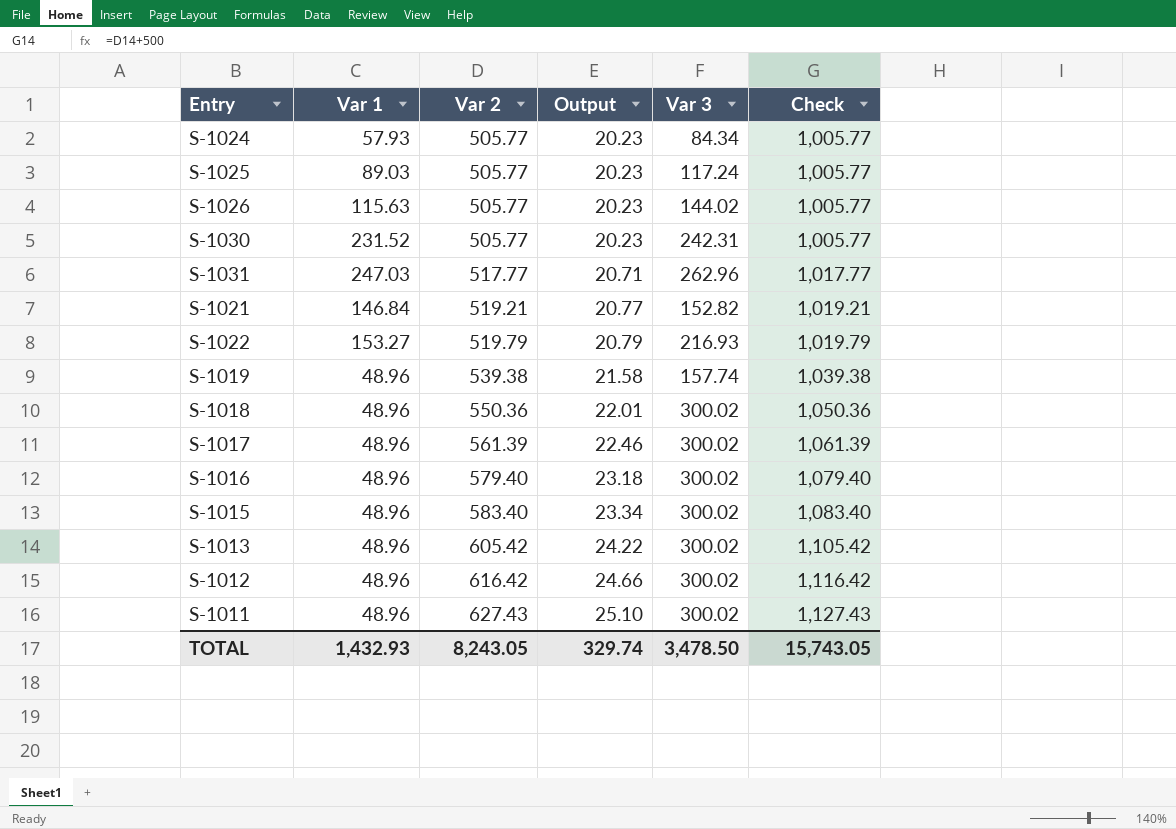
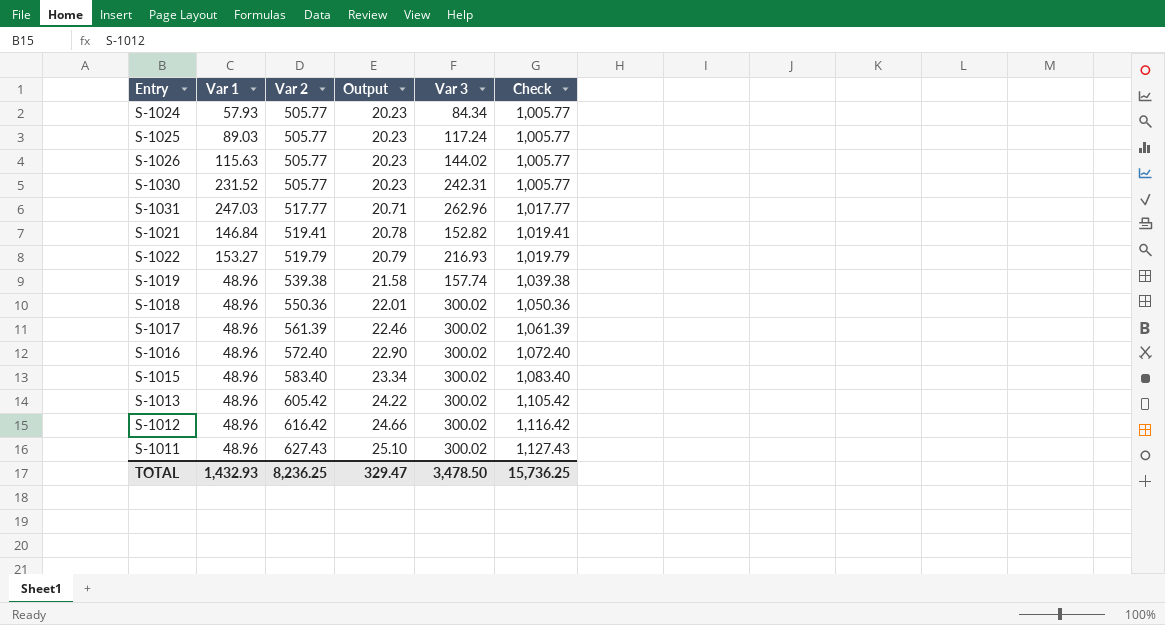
S-1021 | Var 2: 519.21 -> 519.41
S-1021 | Output: 20.77 -> 20.78
S-1021 | Check: 1,019.21 -> 1,019.41
S-1016 | Var 2: 579.40 -> 572.40
S-1016 | Output: 23.18 -> 22.90
S-1016 | Check: 1,079.40 -> 1,072.40
TOTAL | Var 2: 8,243.05 -> 8,236.25
TOTAL | Output: 329.74 -> 329.47
TOTAL | Check: 15,743.05 -> 15,736.25

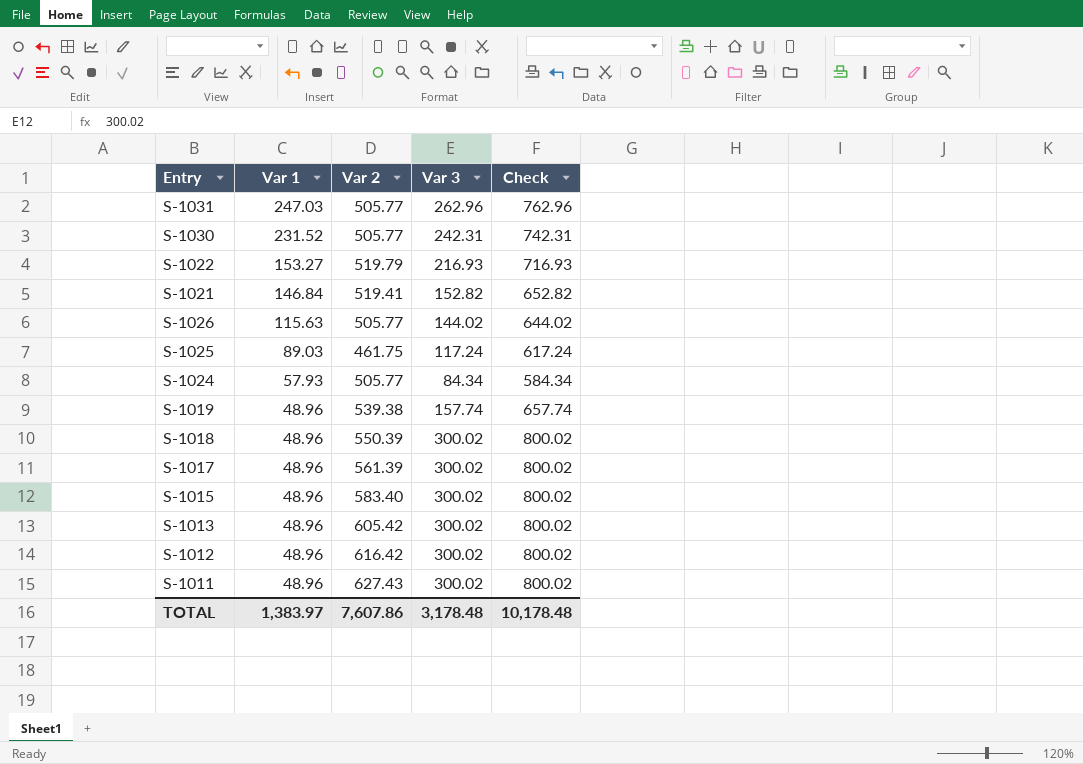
row order: Var 2 ascending -> Var 1 descending
column Output | formula: [Var 2] * 0.04 -> none
column Check | formula: [Var 2] + 500 -> [Var 3] + 500
row S-1016: 48.96 | 572.40 | 22.90 | 300.02 | 1,072.40 -> none
S-1031 | Var 2: 517.77 -> 505.77
S-1025 | Var 2: 505.77 -> 461.75
S-1018 | Var 2: 550.36 -> 550.39
TOTAL | Var 1: 1,432.93 -> 1,383.97
TOTAL | Var 2: 8,236.25 -> 7,607.86
TOTAL | Var 3: 3,478.50 -> 3,178.48
TOTAL | Check: 15,736.25 -> 10,178.48

